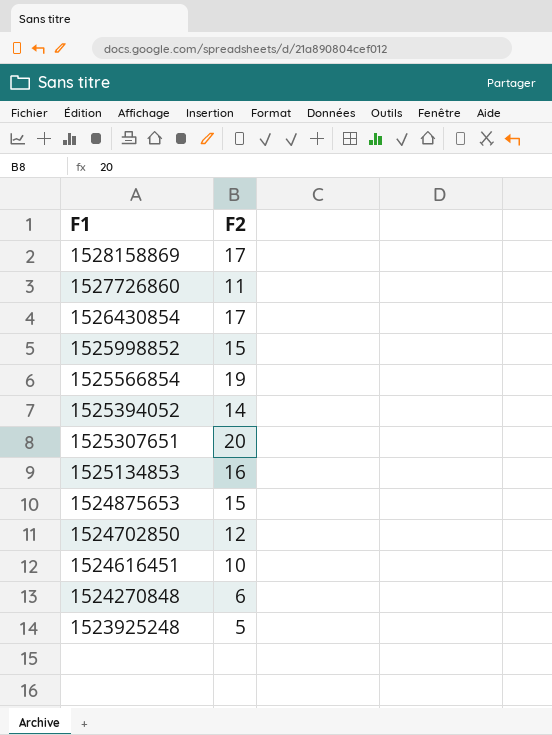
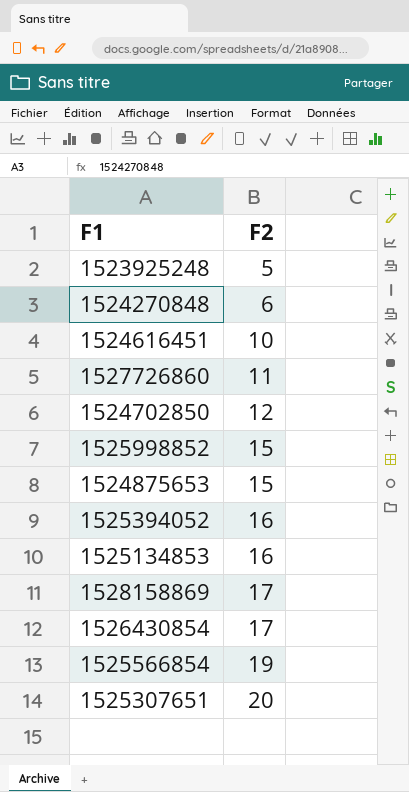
row order: F1 descending -> F2 ascending
1525394052 | F2: 14 -> 16

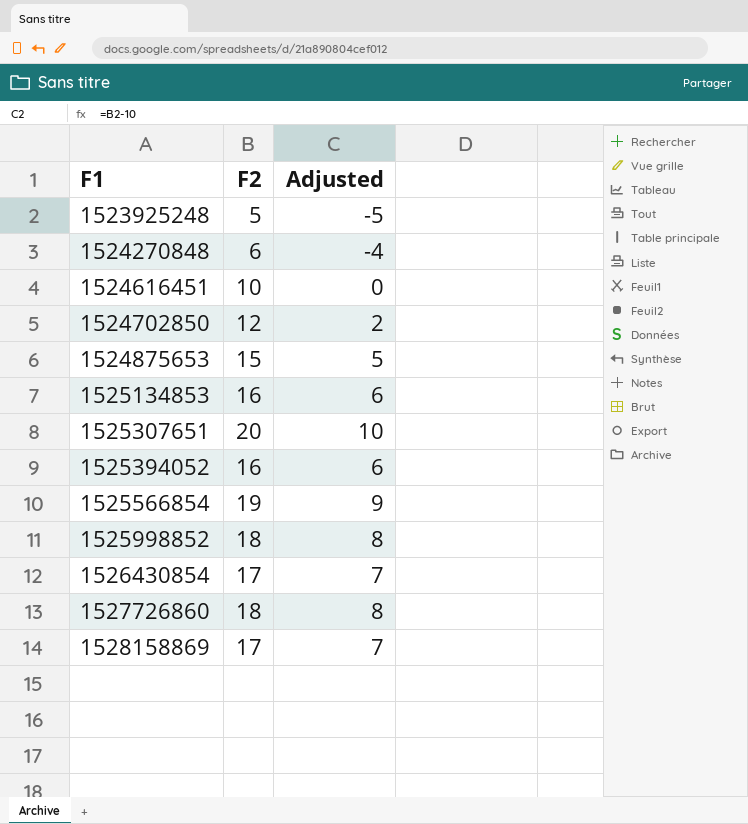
row order: F2 ascending -> F1 ascending
column Adjusted | formula: none -> [F2] - 10
1525998852 | F2: 15 -> 18
1527726860 | F2: 11 -> 18

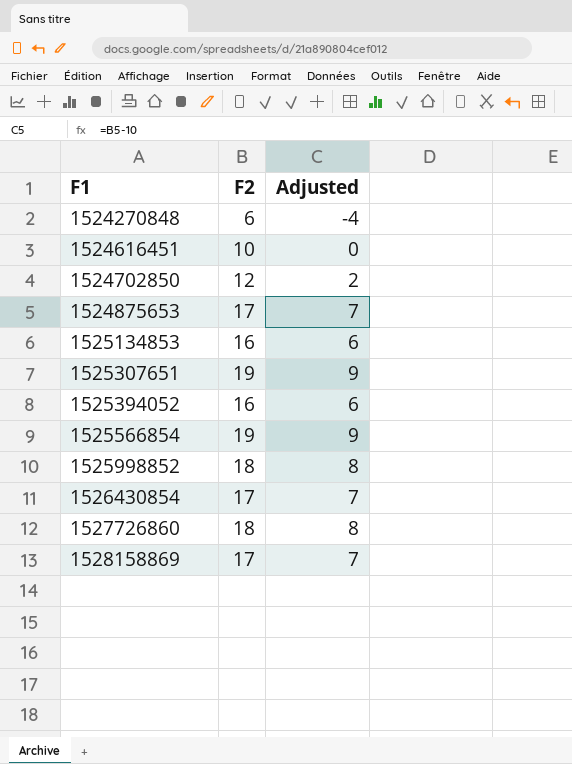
row 1523925248: 5 | -5 -> none
1524875653 | F2: 15 -> 17
1524875653 | Adjusted: 5 -> 7
1525307651 | F2: 20 -> 19
1525307651 | Adjusted: 10 -> 9

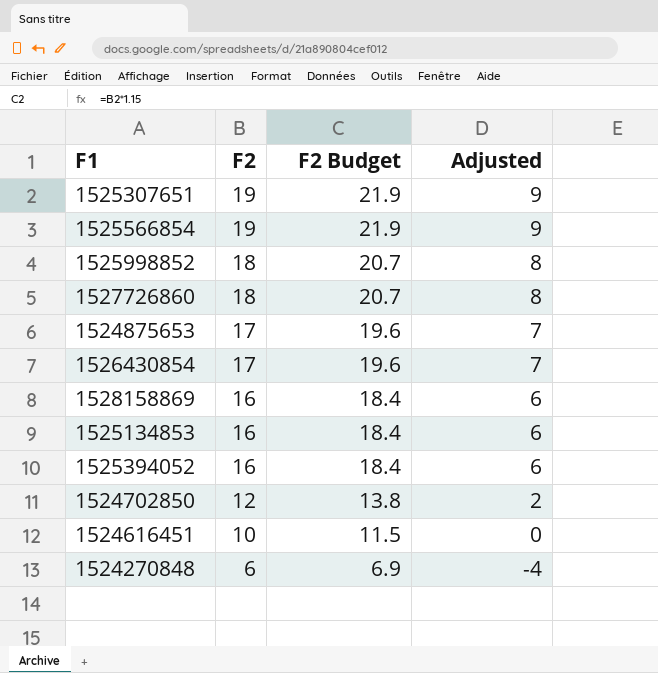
row order: F1 ascending -> F2 descending
column F2 Budget | formula: none -> [F2] * 1.15
1528158869 | F2: 17 -> 16
1528158869 | Adjusted: 7 -> 6

